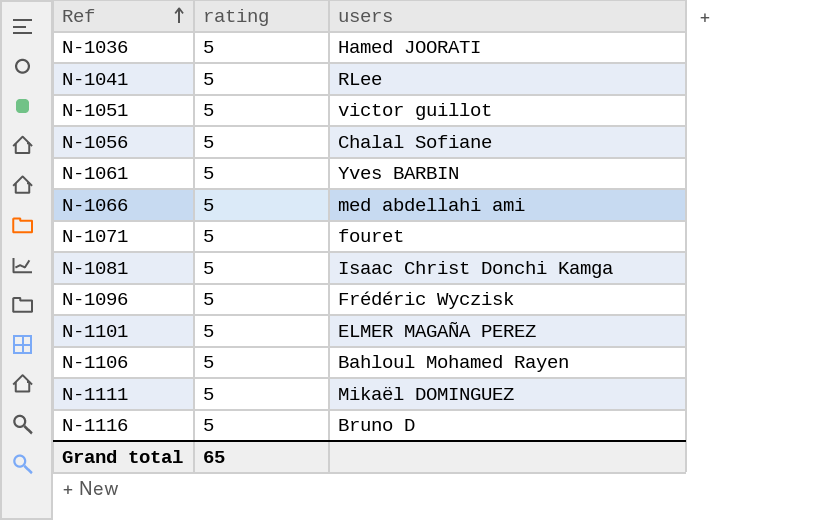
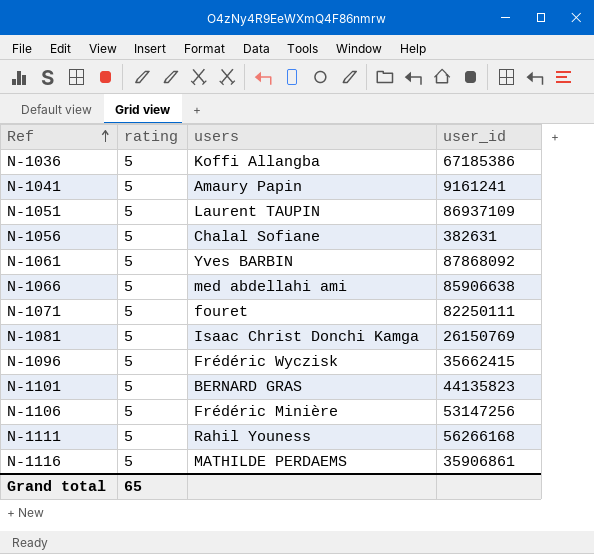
column user_id | position: none -> 4
N-1036 | users: Hamed JOORATI -> Koffi Allangba
N-1041 | users: RLee -> Amaury Papin
N-1051 | users: victor guillot -> Laurent TAUPIN
N-1101 | users: ELMER MAGAÑA PEREZ -> BERNARD GRAS
N-1106 | users: Bahloul Mohamed Rayen -> Frédéric Minière
N-1111 | users: Mikaël DOMINGUEZ -> Rahil Youness
N-1116 | users: Bruno D -> MATHILDE PERDAEMS

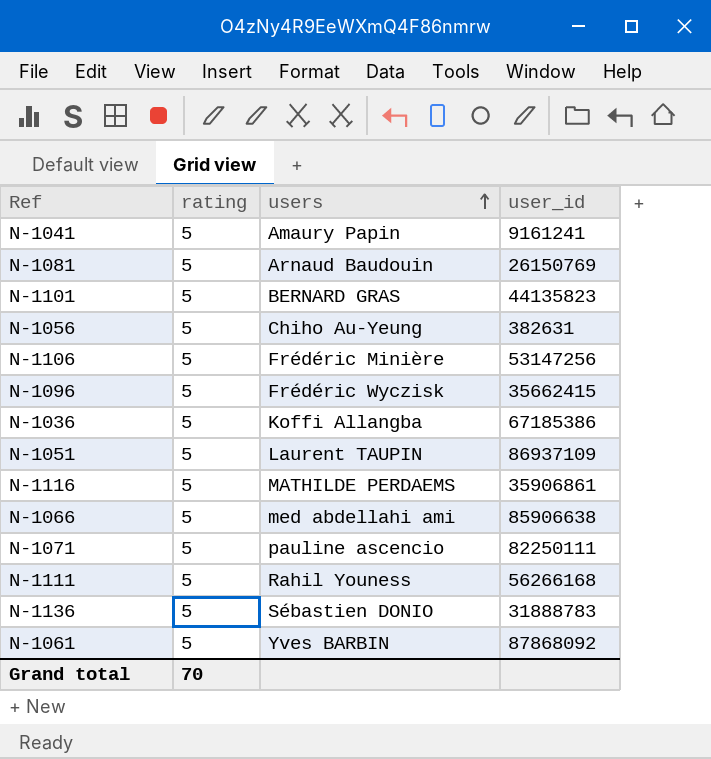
row order: Ref ascending -> users ascending
N-1081 | users: Isaac Christ Donchi Kamga -> Arnaud Baudouin
N-1056 | users: Chalal Sofiane -> Chiho Au-Yeung
N-1071 | users: fouret -> pauline ascencio
row N-1136: none -> 5 | Sébastien DONIO | 31888783
Grand total | rating: 65 -> 70

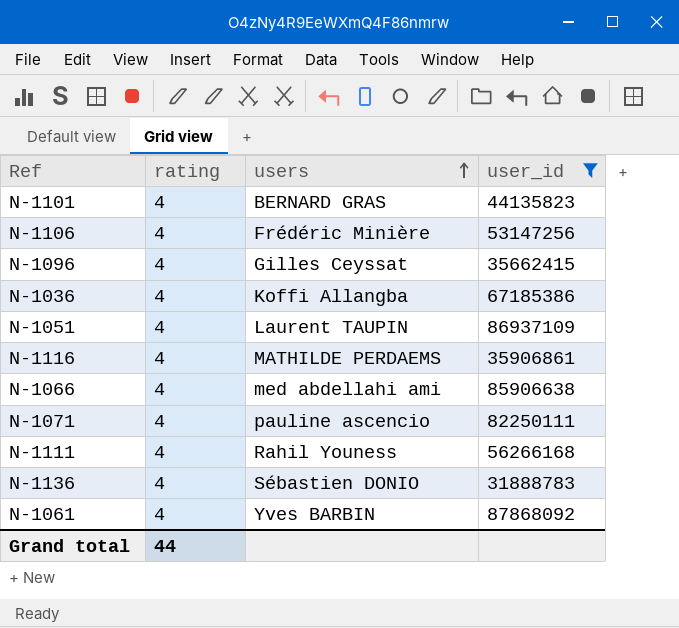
filter: none -> user_id >= 31888783
N-1101 | rating: 5 -> 4
N-1106 | rating: 5 -> 4
N-1096 | rating: 5 -> 4
N-1096 | users: Frédéric Wyczisk -> Gilles Ceyssat
N-1036 | rating: 5 -> 4
N-1051 | rating: 5 -> 4
N-1116 | rating: 5 -> 4
N-1066 | rating: 5 -> 4
N-1071 | rating: 5 -> 4
N-1111 | rating: 5 -> 4
N-1136 | rating: 5 -> 4
N-1061 | rating: 5 -> 4
Grand total | rating: 70 -> 44

